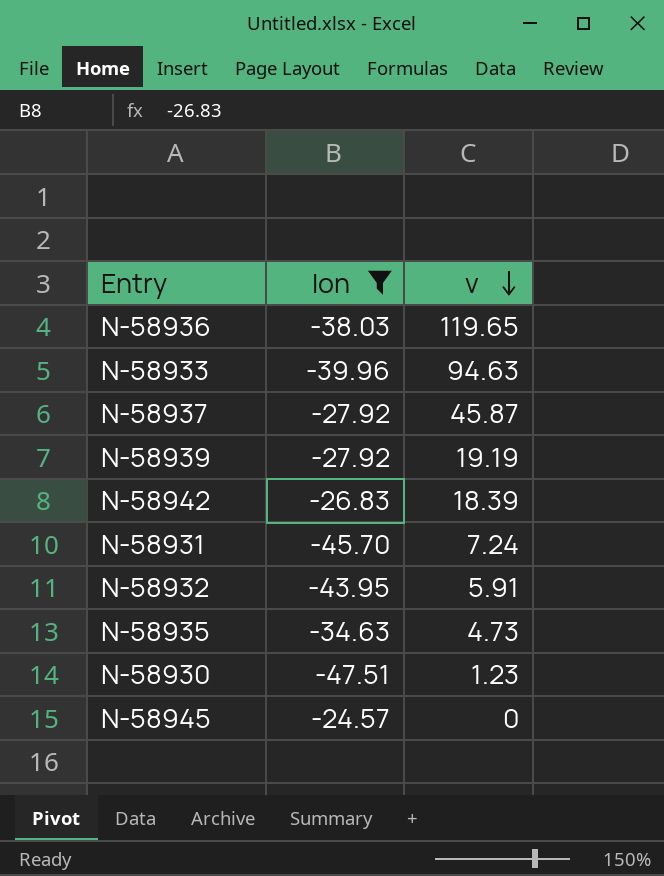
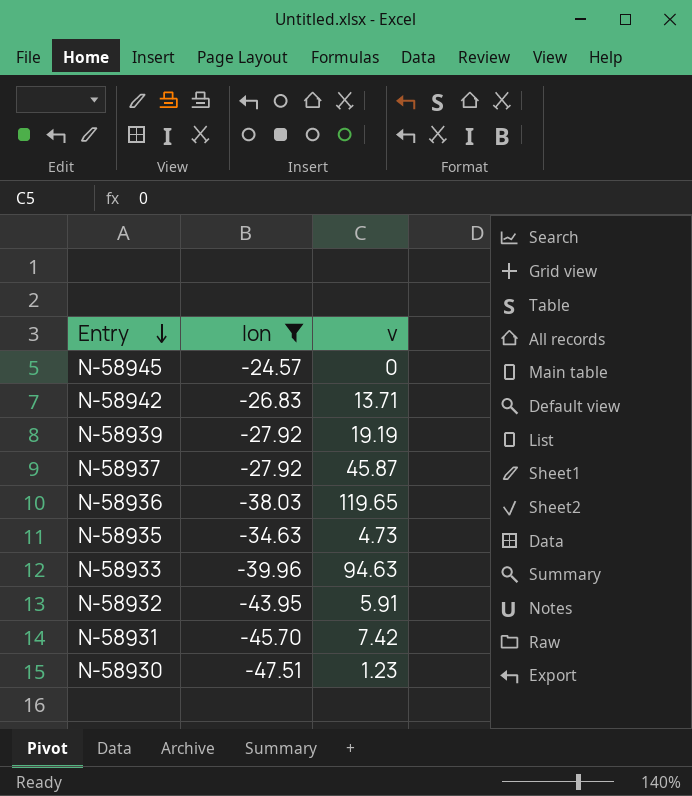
row order: v descending -> Entry descending
N-58942 | v: 18.39 -> 13.71
N-58931 | v: 7.24 -> 7.42

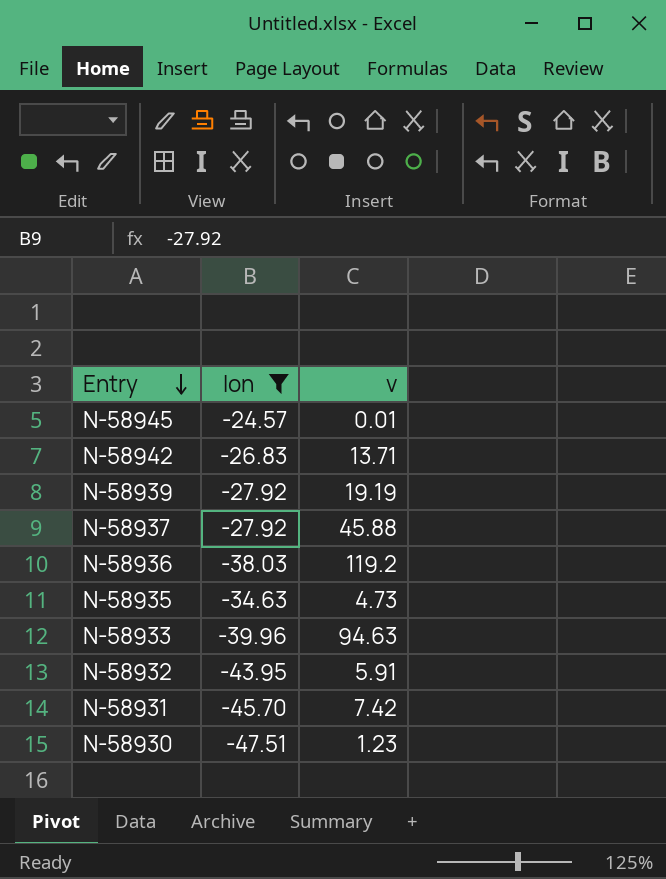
N-58945 | v: 0 -> 0.01
N-58937 | v: 45.87 -> 45.88
N-58936 | v: 119.65 -> 119.2

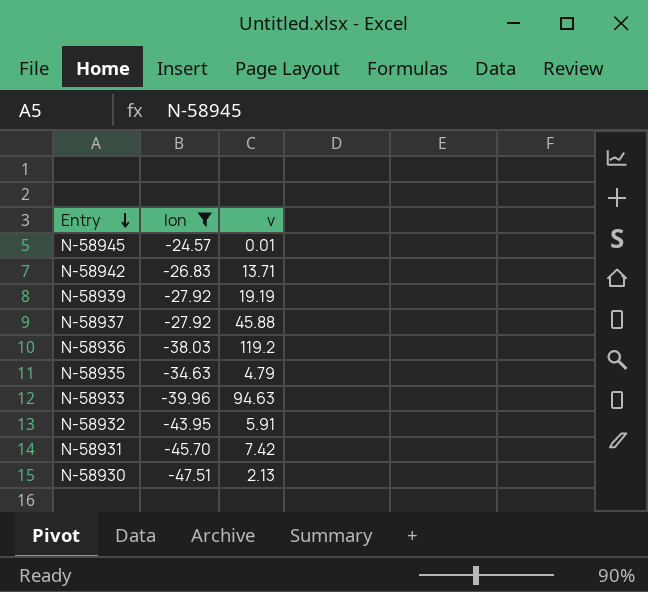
N-58935 | v: 4.73 -> 4.79
N-58930 | v: 1.23 -> 2.13

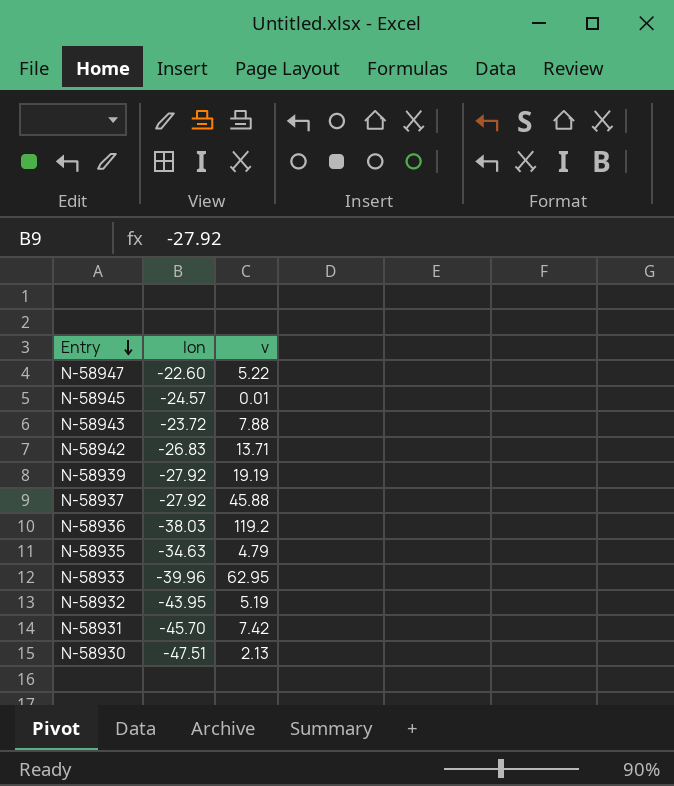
filter: lon <= -24.57 -> none
N-58933 | v: 94.63 -> 62.95
N-58932 | v: 5.91 -> 5.19

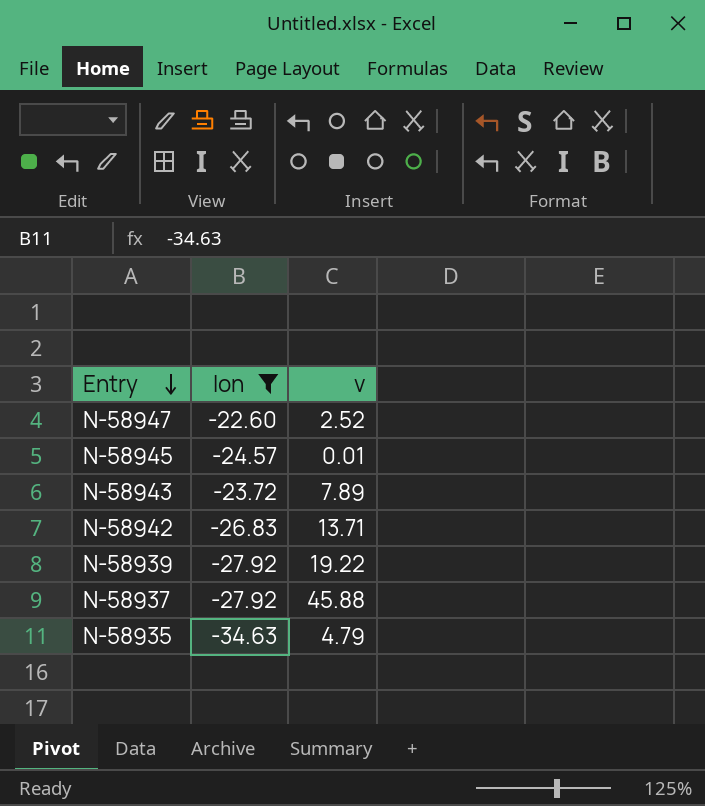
filter: none -> lon >= -34.63
N-58947 | v: 5.22 -> 2.52
N-58943 | v: 7.88 -> 7.89
N-58939 | v: 19.19 -> 19.22

